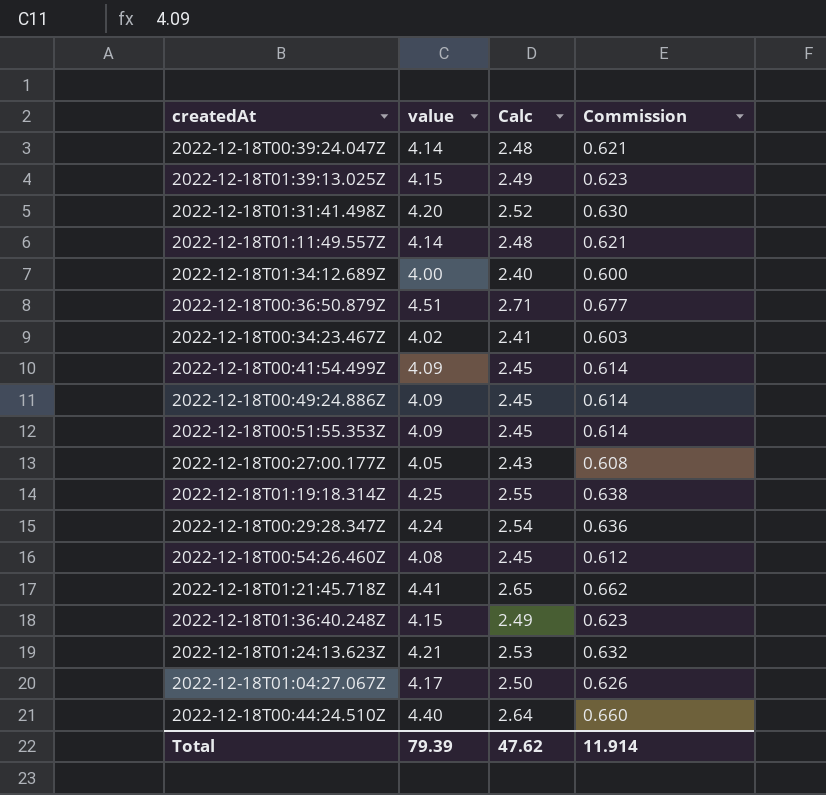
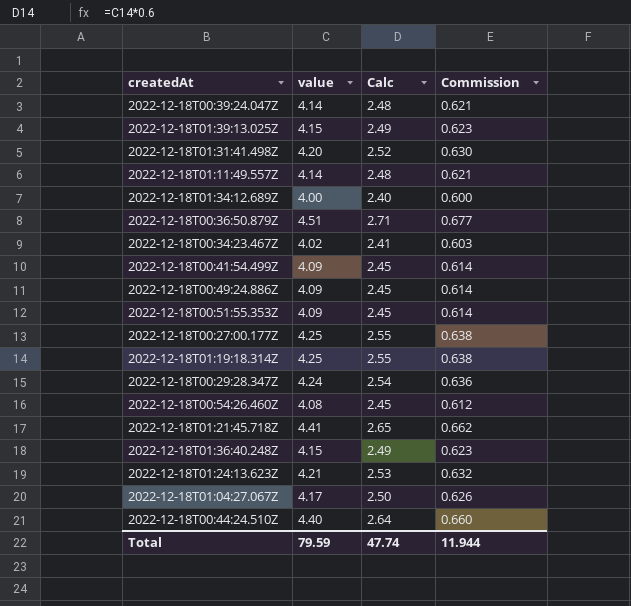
2022-12-18T00:27:00.177Z | value: 4.05 -> 4.25
2022-12-18T00:27:00.177Z | Calc: 2.43 -> 2.55
2022-12-18T00:27:00.177Z | Commission: 0.608 -> 0.638
Total | value: 79.39 -> 79.59
Total | Calc: 47.62 -> 47.74
Total | Commission: 11.914 -> 11.944

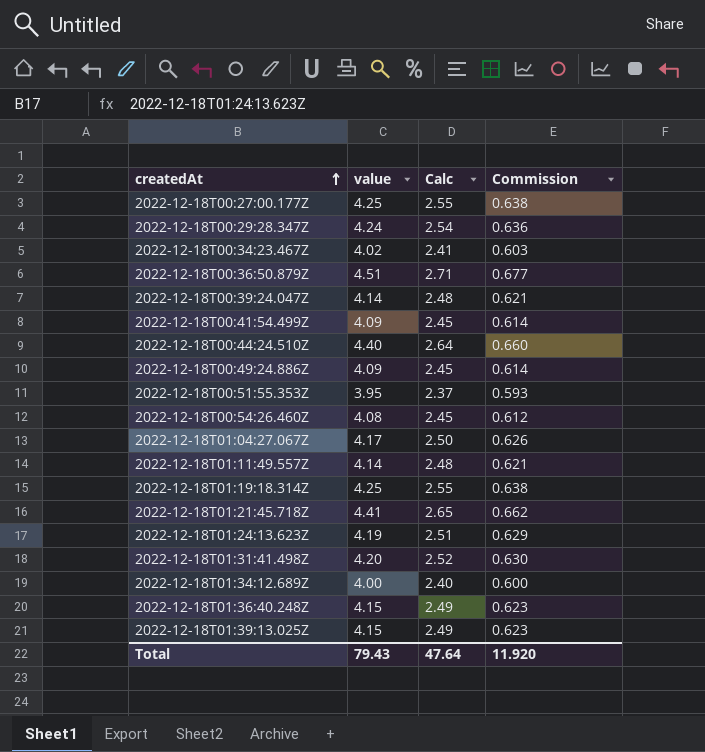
row order: none -> createdAt ascending
2022-12-18T00:51:55.353Z | value: 4.09 -> 3.95
2022-12-18T00:51:55.353Z | Calc: 2.45 -> 2.37
2022-12-18T00:51:55.353Z | Commission: 0.614 -> 0.593
2022-12-18T01:24:13.623Z | value: 4.21 -> 4.19
2022-12-18T01:24:13.623Z | Calc: 2.53 -> 2.51
2022-12-18T01:24:13.623Z | Commission: 0.632 -> 0.629
Total | value: 79.59 -> 79.43
Total | Calc: 47.74 -> 47.64
Total | Commission: 11.944 -> 11.920

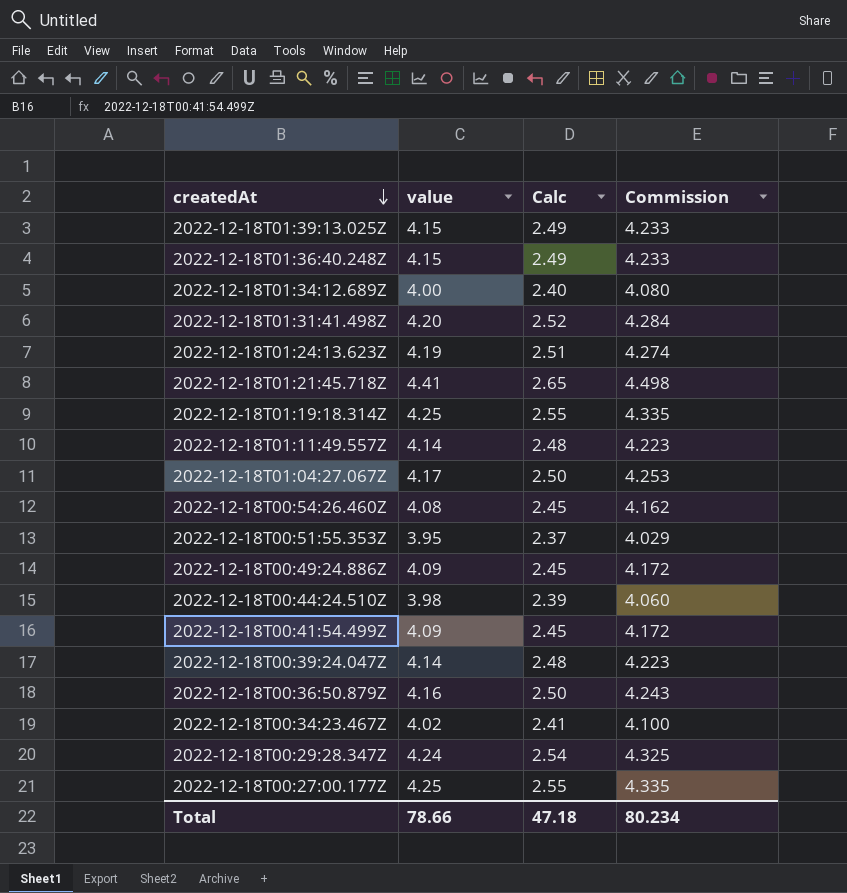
row order: createdAt ascending -> createdAt descending
column Commission | formula: [value] * 0.15 -> [value] * 1.02
2022-12-18T00:44:24.510Z | value: 4.40 -> 3.98
2022-12-18T00:44:24.510Z | Calc: 2.64 -> 2.39
2022-12-18T00:36:50.879Z | value: 4.51 -> 4.16
2022-12-18T00:36:50.879Z | Calc: 2.71 -> 2.50
Total | value: 79.43 -> 78.66
Total | Calc: 47.64 -> 47.18
Total | Commission: 11.920 -> 80.234

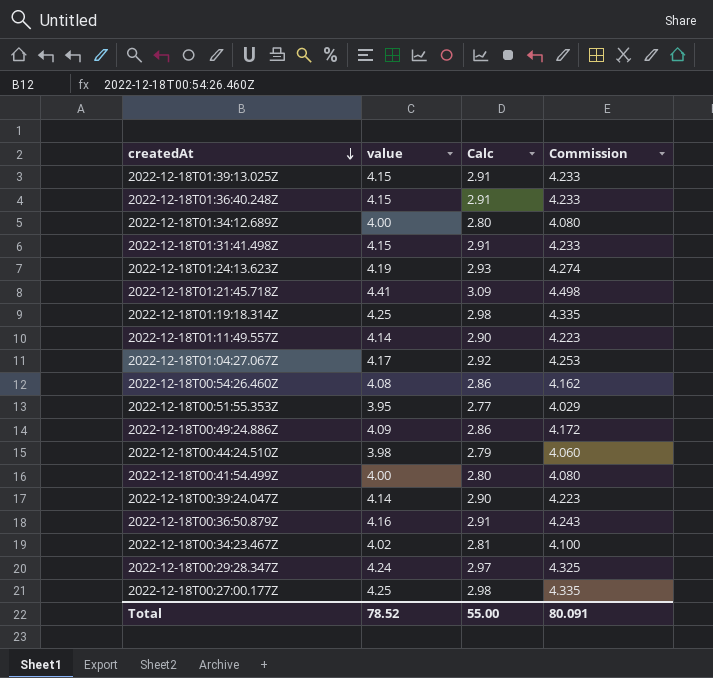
column Calc | formula: [value] * 0.6 -> [value] * 0.7
2022-12-18T01:31:41.498Z | value: 4.20 -> 4.15
2022-12-18T01:31:41.498Z | Commission: 4.284 -> 4.233
2022-12-18T00:41:54.499Z | value: 4.09 -> 4.00
2022-12-18T00:41:54.499Z | Commission: 4.172 -> 4.080
Total | value: 78.66 -> 78.52
Total | Calc: 47.18 -> 55.00
Total | Commission: 80.234 -> 80.091

